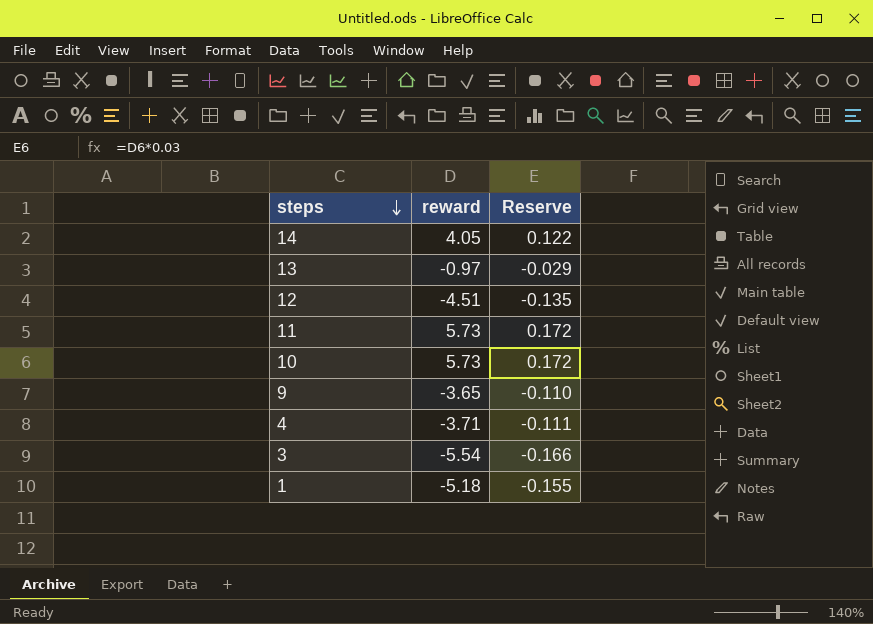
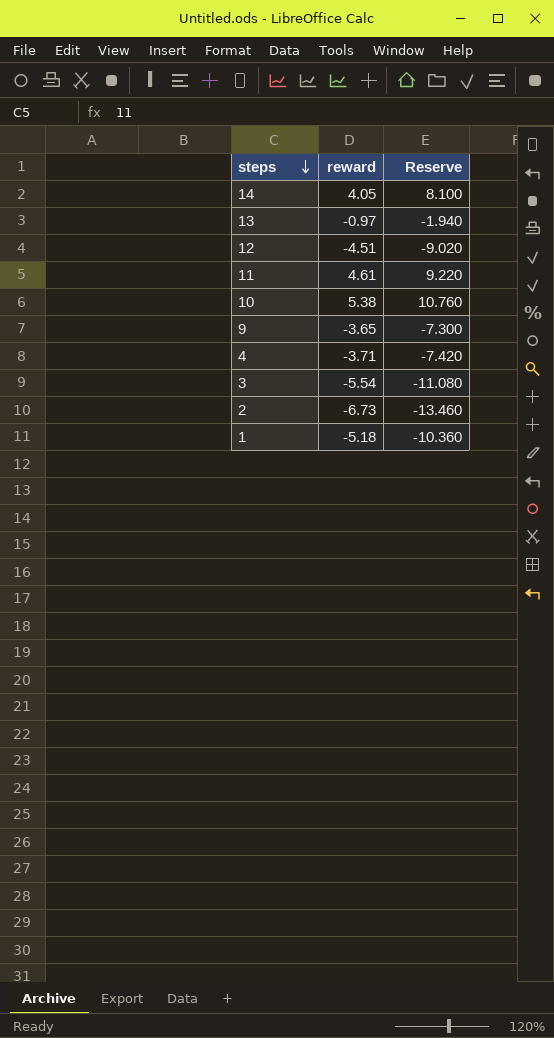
column Reserve | formula: [reward] * 0.03 -> [reward] * 2
11 | reward: 5.73 -> 4.61
10 | reward: 5.73 -> 5.38
row 2: none -> -6.73 | -13.460

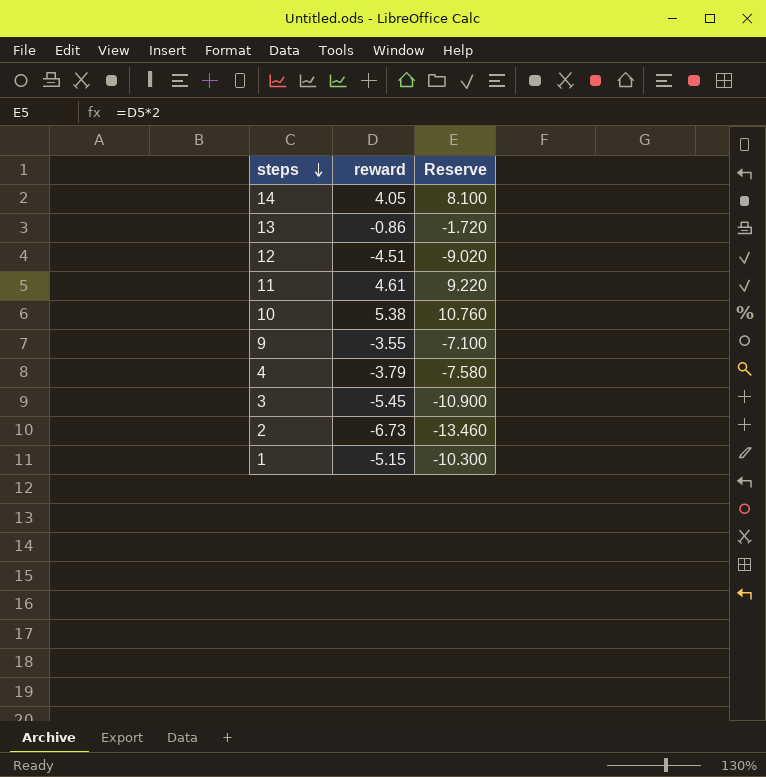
13 | reward: -0.97 -> -0.86
13 | Reserve: -1.940 -> -1.720
9 | reward: -3.65 -> -3.55
9 | Reserve: -7.300 -> -7.100
4 | reward: -3.71 -> -3.79
4 | Reserve: -7.420 -> -7.580
3 | reward: -5.54 -> -5.45
3 | Reserve: -11.080 -> -10.900
1 | reward: -5.18 -> -5.15
1 | Reserve: -10.360 -> -10.300

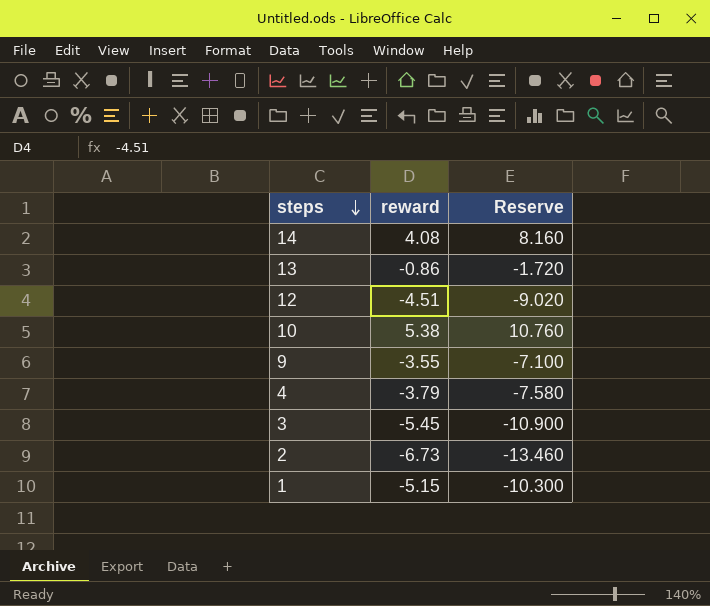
row 11: 4.61 | 9.220 -> none
14 | reward: 4.05 -> 4.08
14 | Reserve: 8.100 -> 8.160

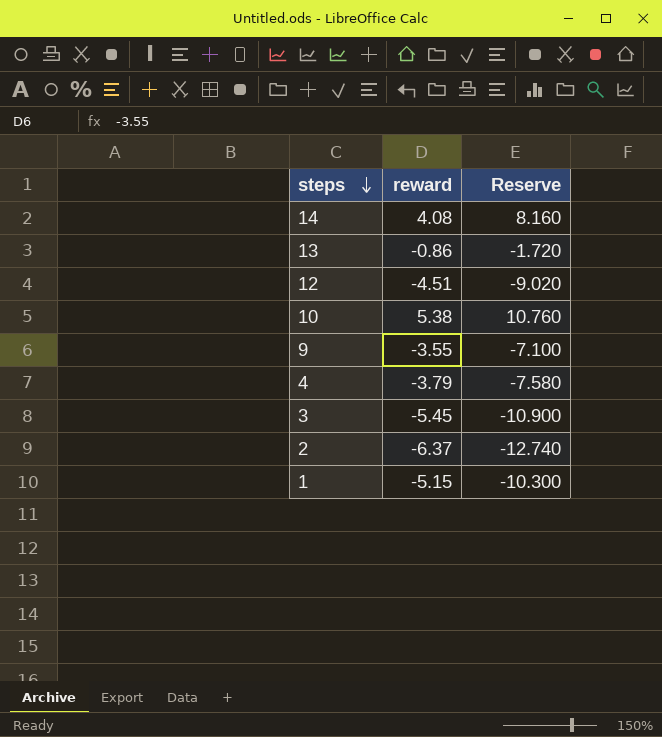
2 | reward: -6.73 -> -6.37
2 | Reserve: -13.460 -> -12.740

